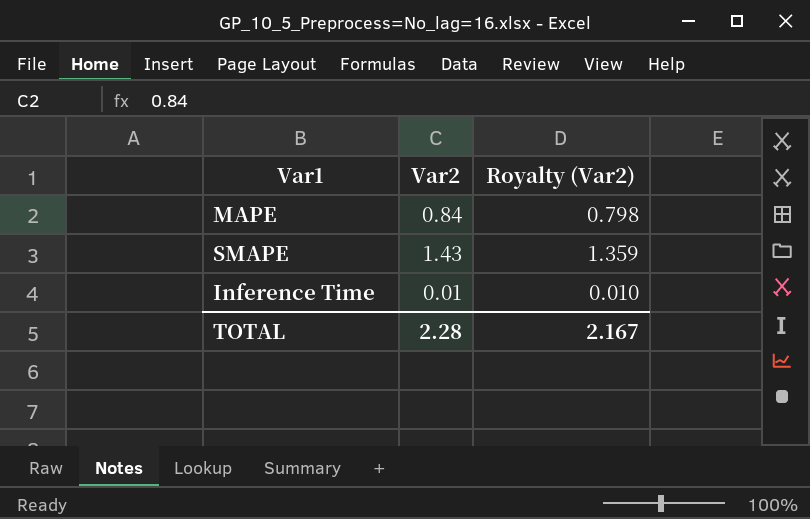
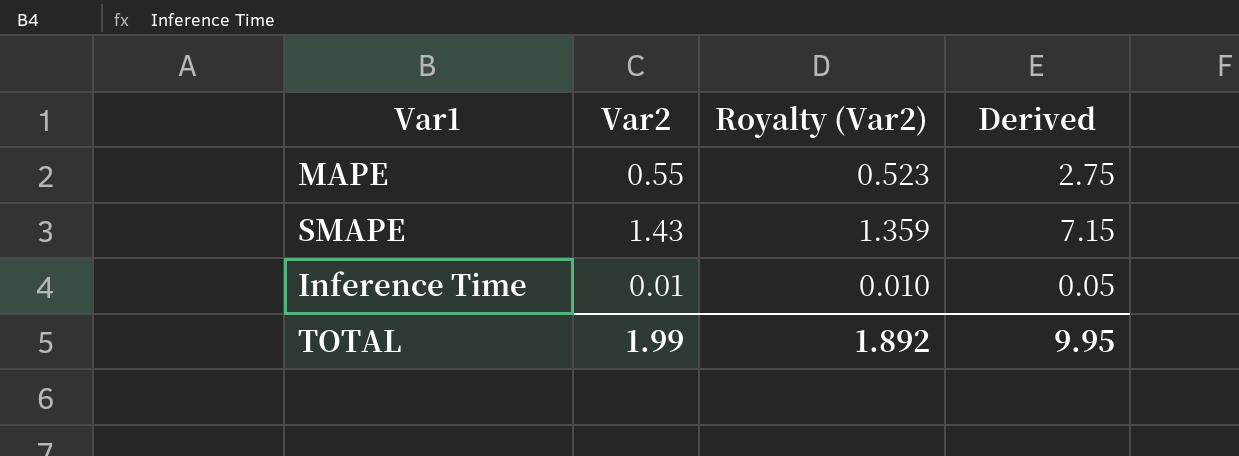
column Derived | formula: none -> [Var2] * 5
MAPE | Var2: 0.84 -> 0.55
MAPE | Royalty (Var2): 0.798 -> 0.523
TOTAL | Var2: 2.28 -> 1.99
TOTAL | Royalty (Var2): 2.167 -> 1.892

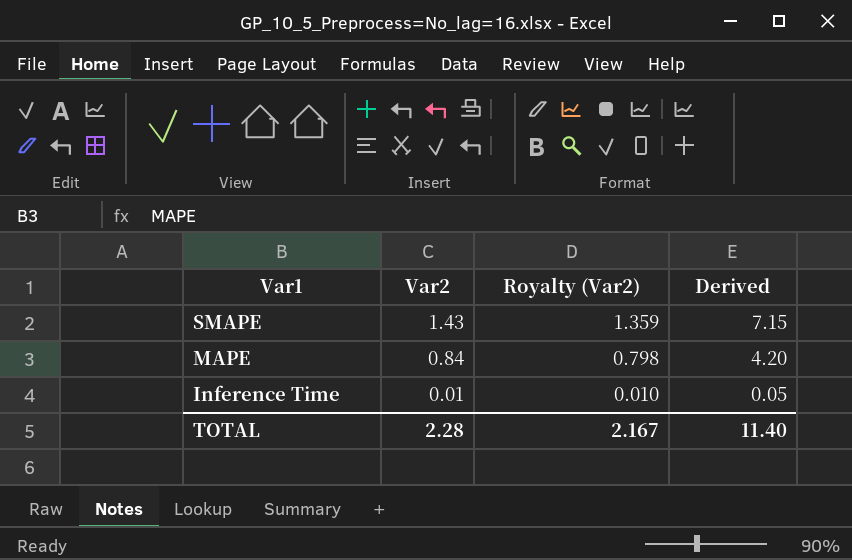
row order: none -> Var1 descending
MAPE | Var2: 0.55 -> 0.84
MAPE | Royalty (Var2): 0.523 -> 0.798
MAPE | Derived: 2.75 -> 4.20
TOTAL | Var2: 1.99 -> 2.28
TOTAL | Royalty (Var2): 1.892 -> 2.167
TOTAL | Derived: 9.95 -> 11.40

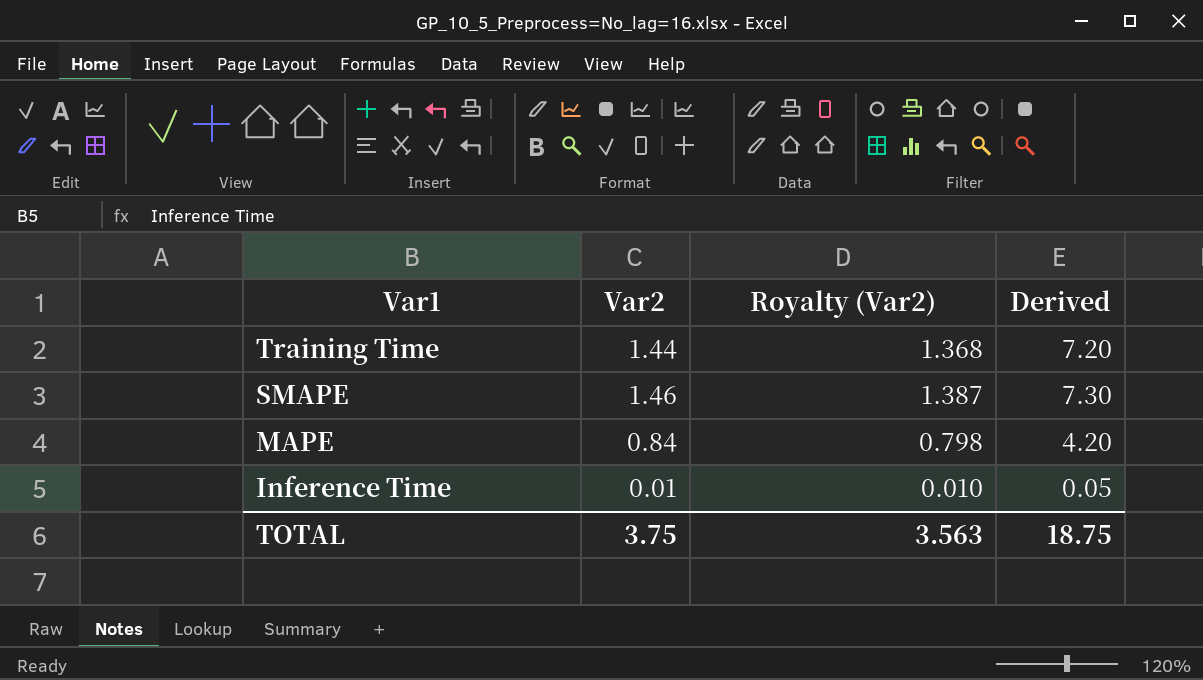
row Training Time: none -> 1.44 | 1.368 | 7.20
SMAPE | Var2: 1.43 -> 1.46
SMAPE | Royalty (Var2): 1.359 -> 1.387
SMAPE | Derived: 7.15 -> 7.30
TOTAL | Var2: 2.28 -> 3.75
TOTAL | Royalty (Var2): 2.167 -> 3.563
TOTAL | Derived: 11.40 -> 18.75

